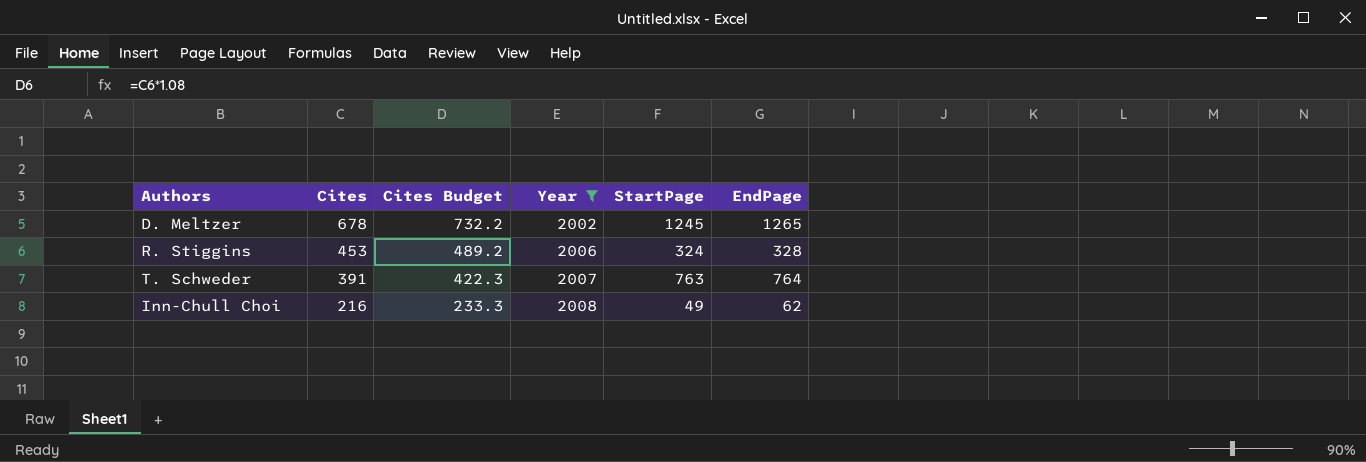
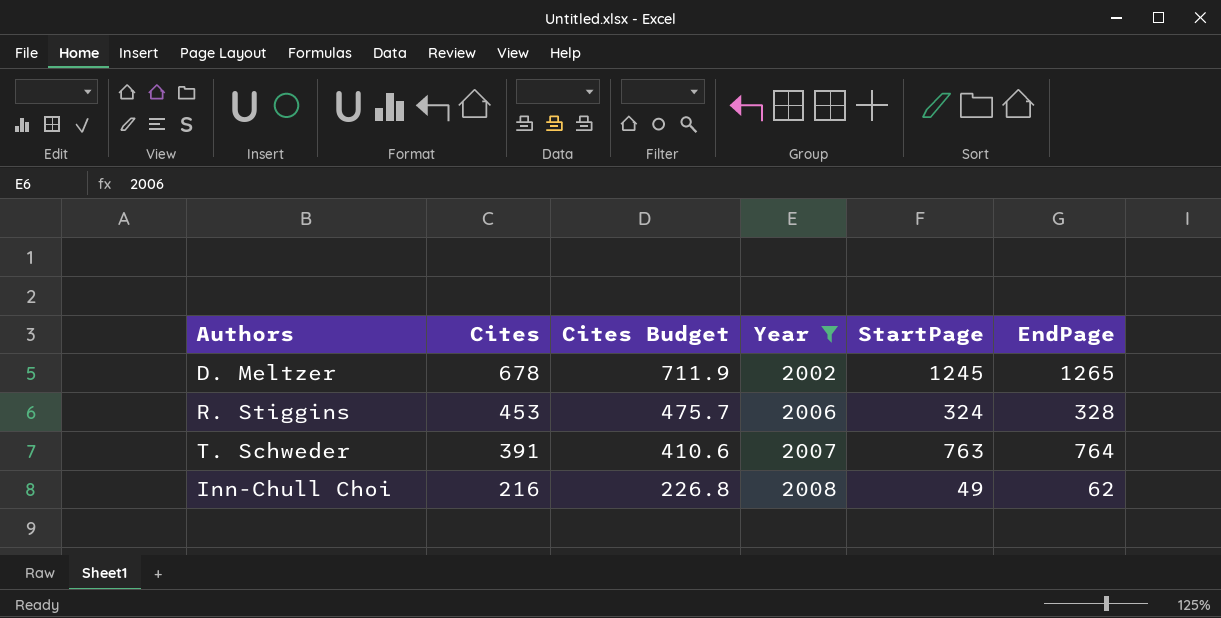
column Cites Budget | formula: [Cites] * 1.08 -> [Cites] * 1.05

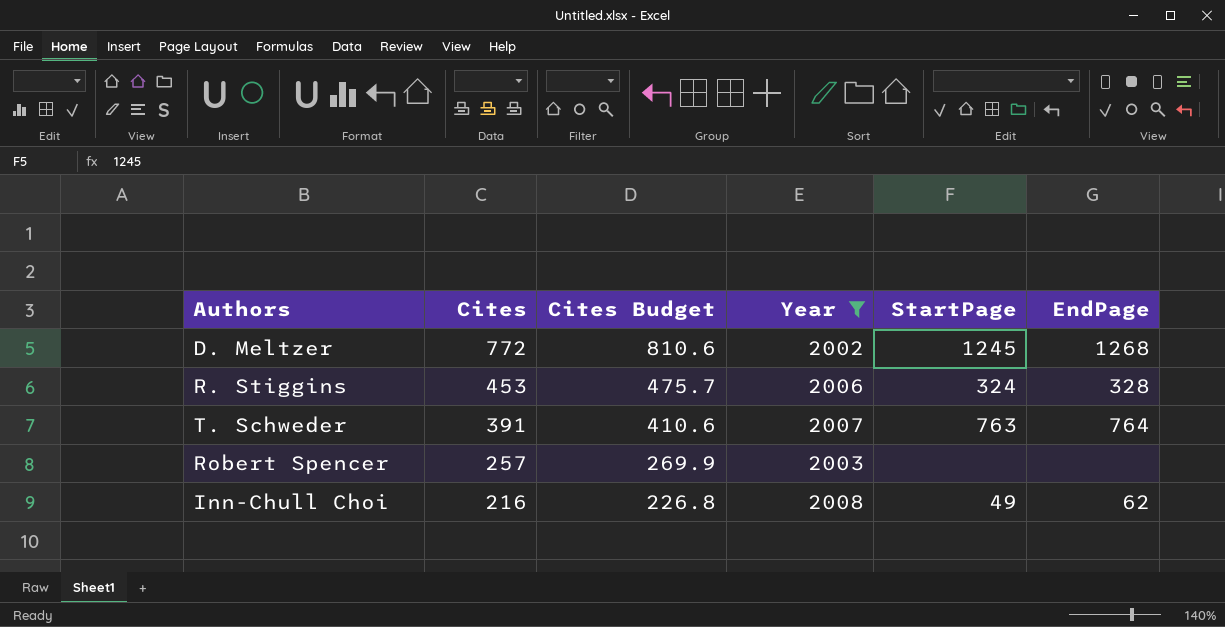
D. Meltzer | Cites: 678 -> 772
D. Meltzer | Cites Budget: 711.9 -> 810.6
D. Meltzer | EndPage: 1265 -> 1268
row Robert Spencer: none -> 257 | 269.9 | 2003 | none | none

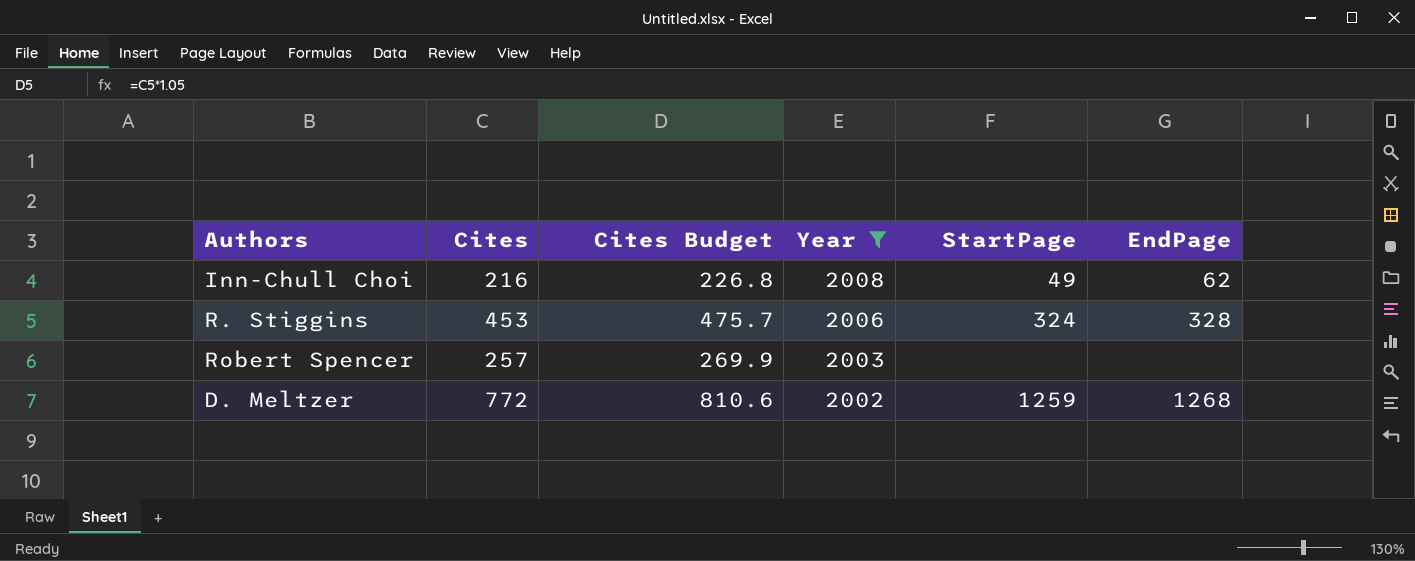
row order: Cites descending -> Year descending
row T. Schweder: 391 | 410.6 | 2007 | 763 | 764 -> none
D. Meltzer | StartPage: 1245 -> 1259

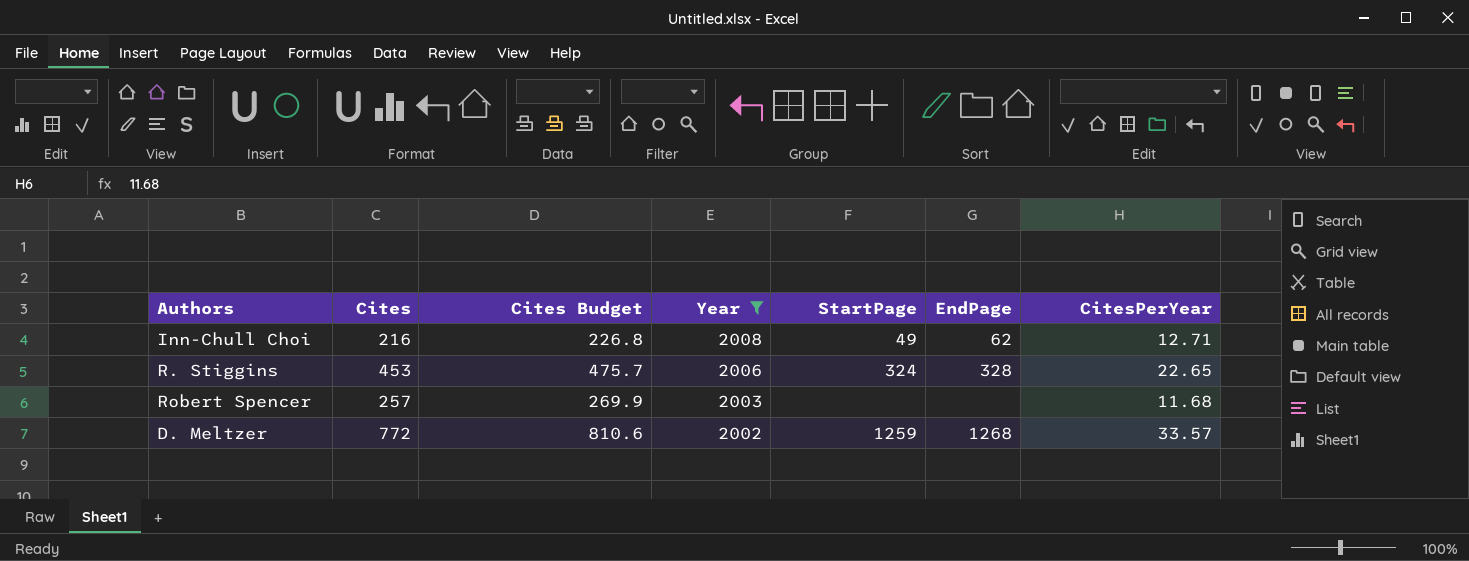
column CitesPerYear | position: none -> 7

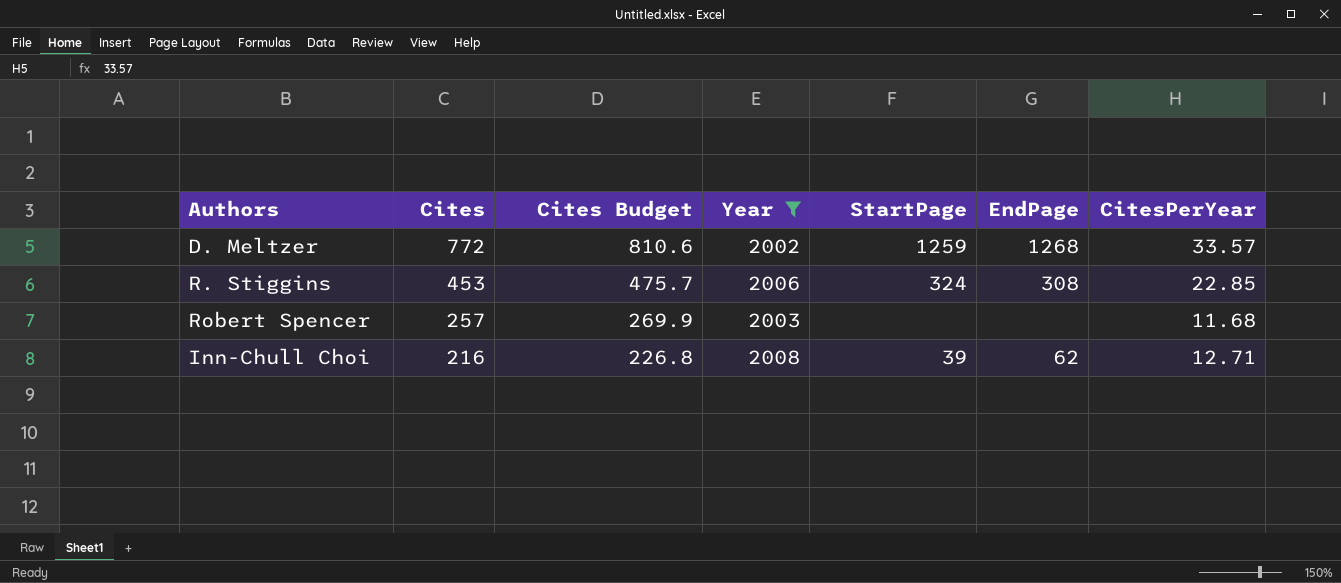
row order: Year descending -> Cites descending
R. Stiggins | EndPage: 328 -> 308
R. Stiggins | CitesPerYear: 22.65 -> 22.85
Inn-Chull Choi | StartPage: 49 -> 39

